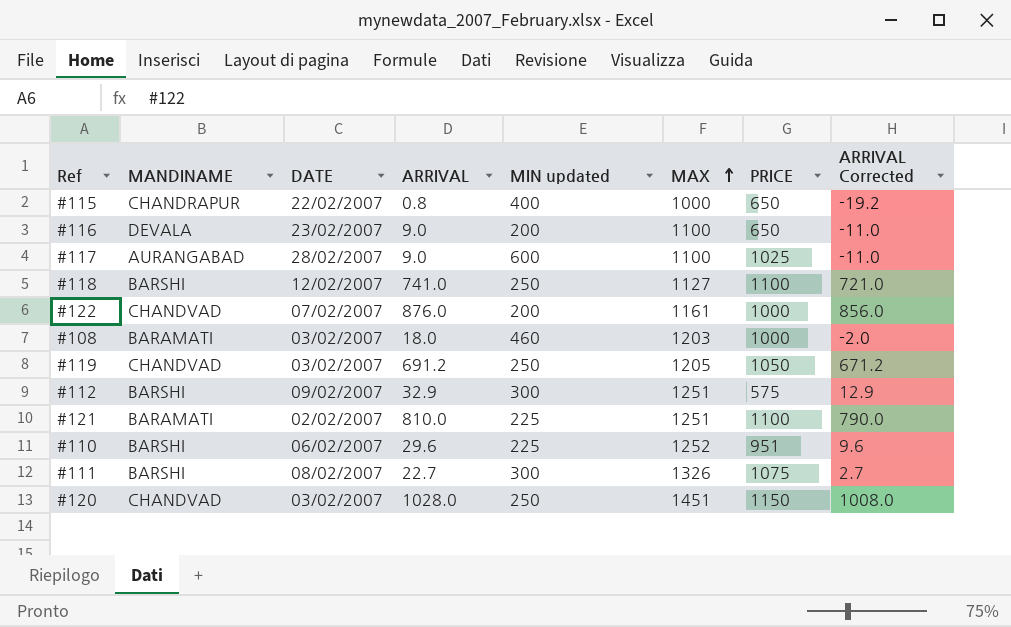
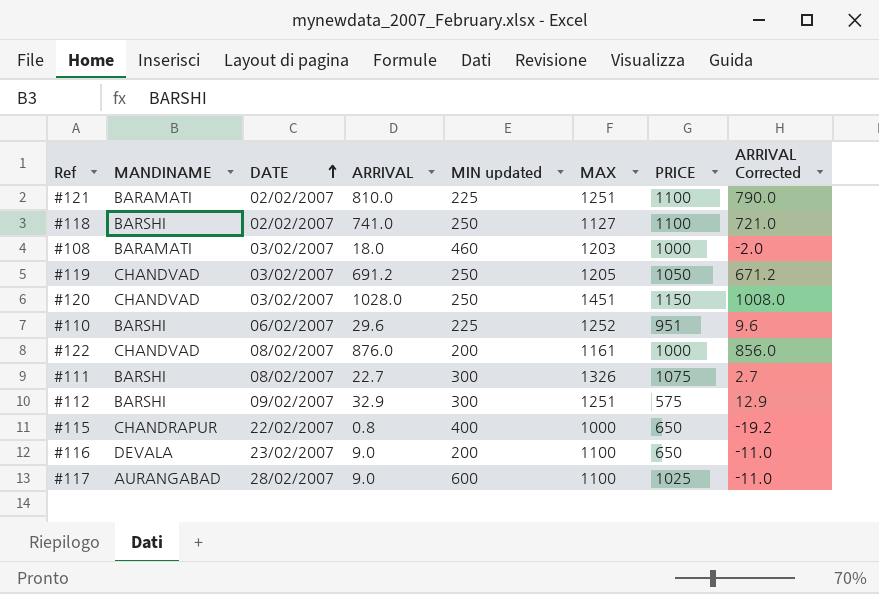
row order: MAX ascending -> DATE ascending
#118 | DATE: 12/02/2007 -> 02/02/2007
#122 | DATE: 07/02/2007 -> 08/02/2007

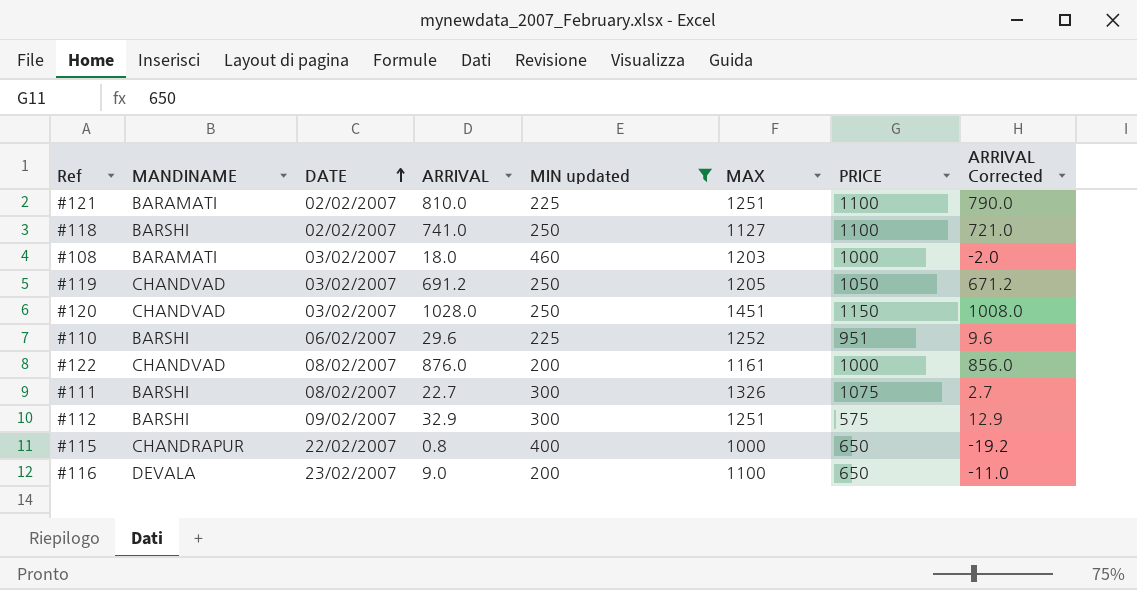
filter: none -> MIN updated != 600

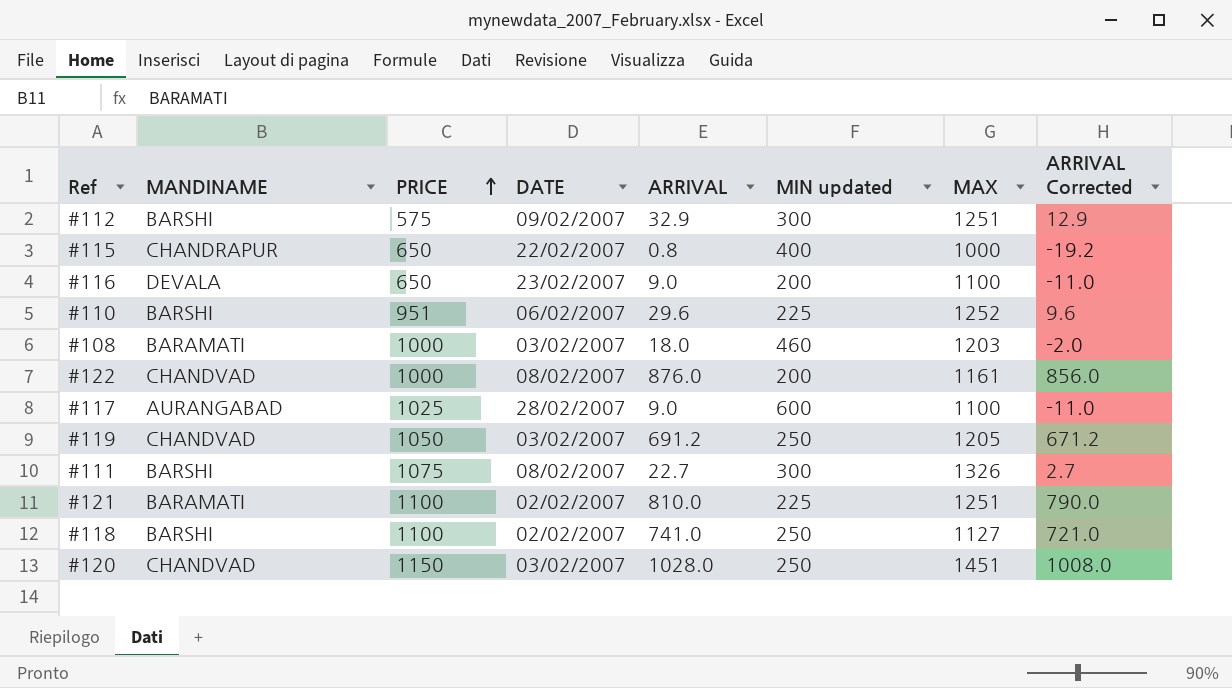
filter: MIN updated != 600 -> none
row order: DATE ascending -> PRICE ascending
column PRICE | position: 7 -> 3

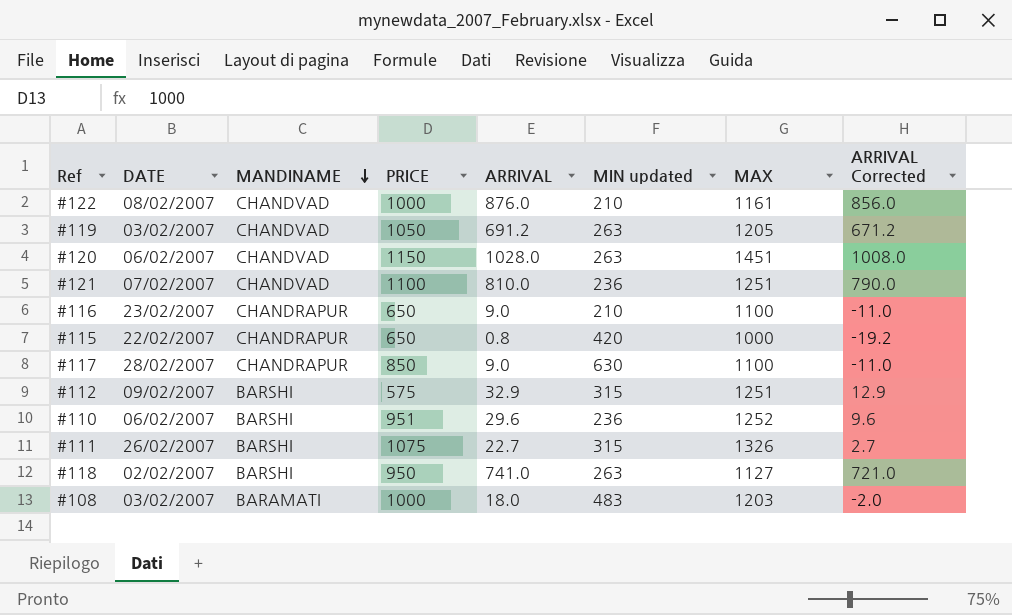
row order: PRICE ascending -> MANDINAME descending
column DATE | position: 4 -> 2
#122 | MIN updated: 200 -> 210
#119 | MIN updated: 250 -> 263
#120 | DATE: 03/02/2007 -> 06/02/2007
#120 | MIN updated: 250 -> 263
#121 | DATE: 02/02/2007 -> 07/02/2007
#121 | MANDINAME: BARAMATI -> CHANDVAD
#121 | MIN updated: 225 -> 236
#116 | MANDINAME: DEVALA -> CHANDRAPUR
#116 | MIN updated: 200 -> 210
#115 | MIN updated: 400 -> 420
#117 | MANDINAME: AURANGABAD -> CHANDRAPUR
#117 | PRICE: 1025 -> 850
#117 | MIN updated: 600 -> 630
#112 | MIN updated: 300 -> 315
#110 | MIN updated: 225 -> 236
#111 | DATE: 08/02/2007 -> 26/02/2007
#111 | MIN updated: 300 -> 315
#118 | PRICE: 1100 -> 950
#118 | MIN updated: 250 -> 263
#108 | MIN updated: 460 -> 483

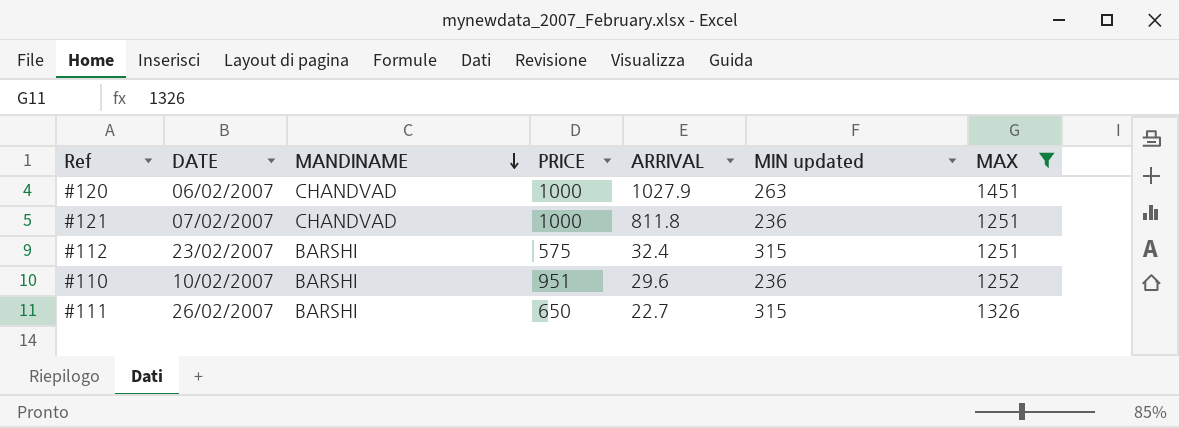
filter: none -> MAX >= 1251
column ARRIVAL Corrected | formula: [ARRIVAL] - 20 -> none
#120 | PRICE: 1150 -> 1000
#120 | ARRIVAL: 1028.0 -> 1027.9
#121 | PRICE: 1100 -> 1000
#121 | ARRIVAL: 810.0 -> 811.8
#112 | DATE: 09/02/2007 -> 23/02/2007
#112 | ARRIVAL: 32.9 -> 32.4
#110 | DATE: 06/02/2007 -> 10/02/2007
#111 | PRICE: 1075 -> 650

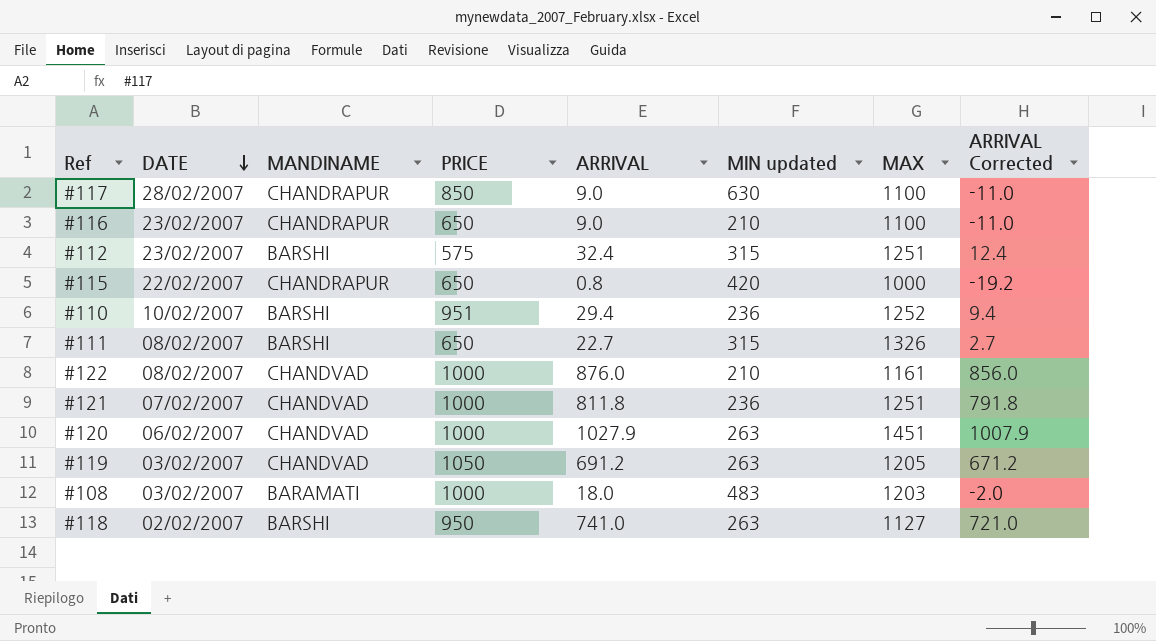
filter: MAX >= 1251 -> none
row order: MANDINAME descending -> DATE descending
column ARRIVAL Corrected | formula: none -> [ARRIVAL] - 20
#110 | ARRIVAL: 29.6 -> 29.4
#111 | DATE: 26/02/2007 -> 08/02/2007

